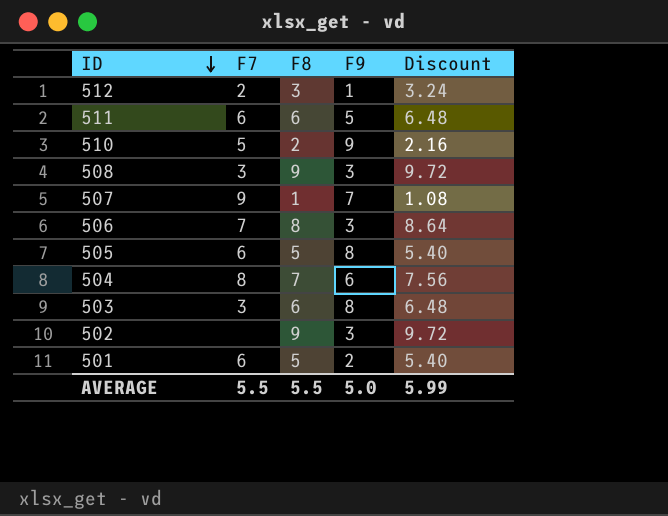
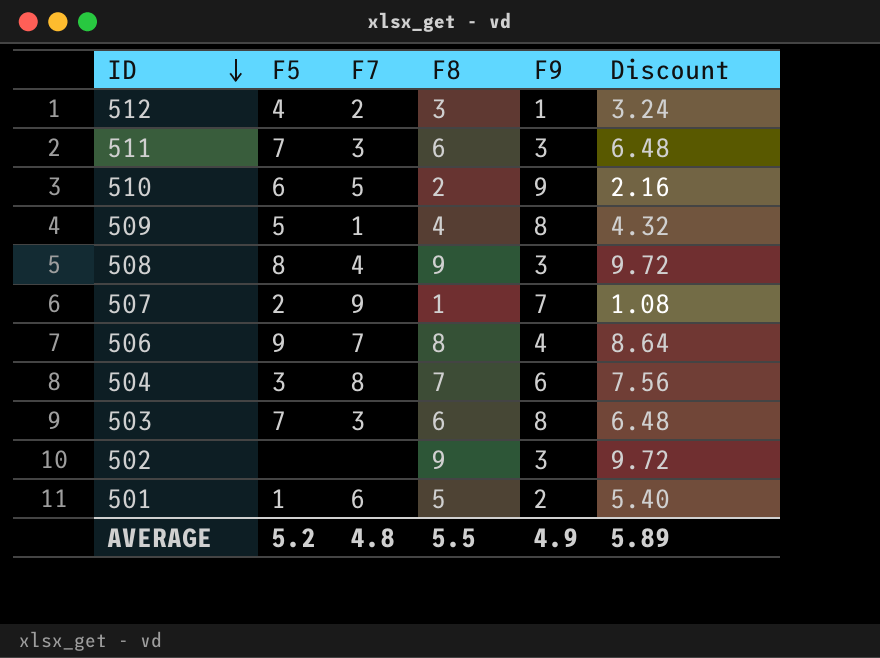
column F5 | position: none -> 2
row 505: 6 | 5 | 8 | 5.40 -> none
511 | F7: 6 -> 3
511 | F9: 5 -> 3
row 509: none -> 5 | 1 | 4 | 8 | 4.32
508 | F7: 3 -> 4
506 | F9: 3 -> 4
AVERAGE | F7: 5.5 -> 4.8
AVERAGE | F9: 5.0 -> 4.9
AVERAGE | Discount: 5.99 -> 5.89

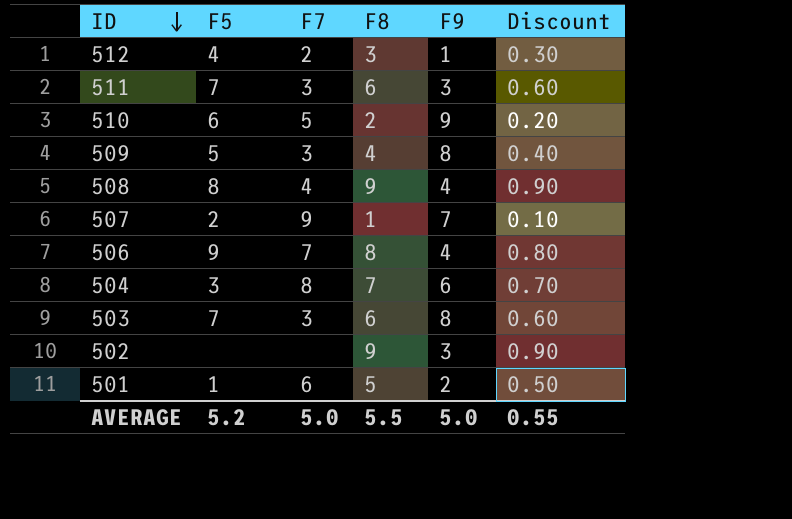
column Discount | formula: [F8] * 1.08 -> [F8] * 0.1
509 | F7: 1 -> 3
508 | F9: 3 -> 4
AVERAGE | F7: 4.8 -> 5.0
AVERAGE | F9: 4.9 -> 5.0
AVERAGE | Discount: 5.89 -> 0.55

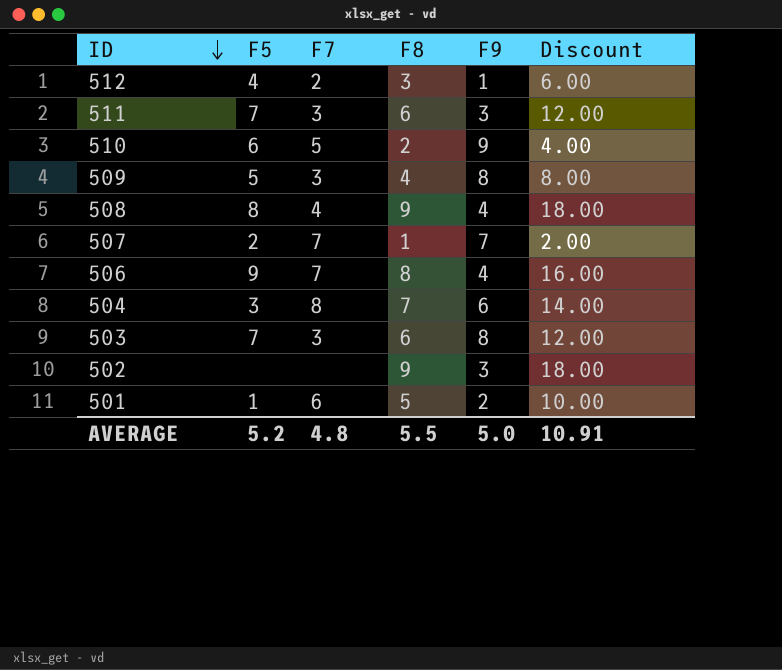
column Discount | formula: [F8] * 0.1 -> [F8] * 2
507 | F7: 9 -> 7
AVERAGE | F7: 5.0 -> 4.8
AVERAGE | Discount: 0.55 -> 10.91

